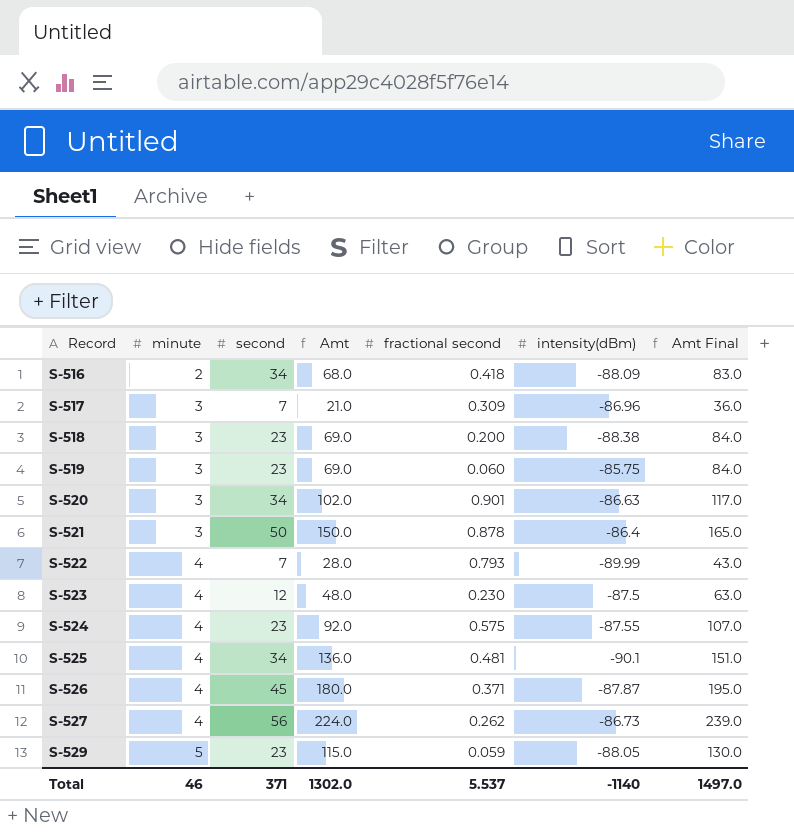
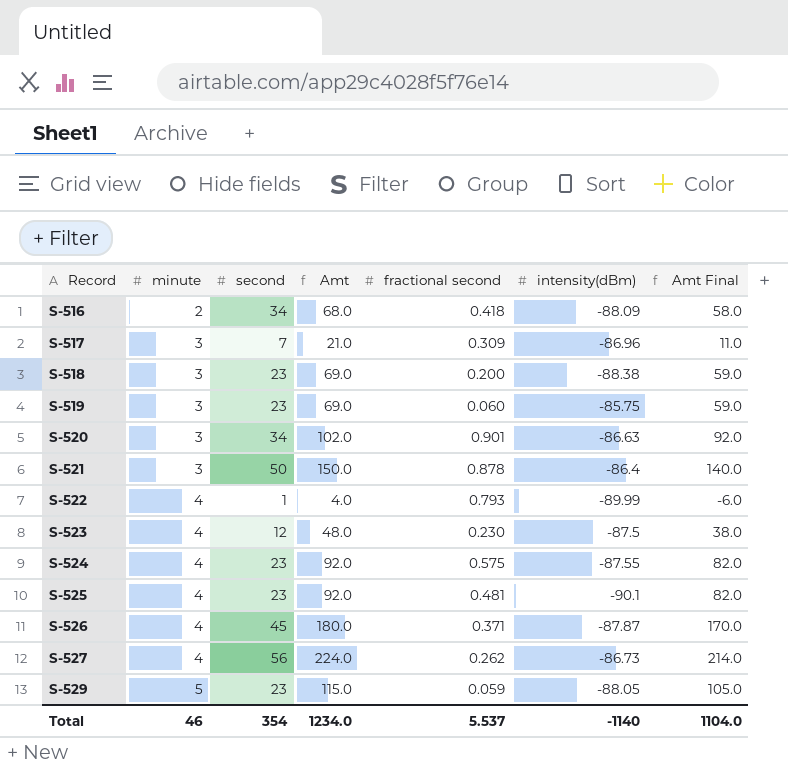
column Amt Final | formula: [Amt] + 15 -> [Amt] - 10
S-522 | second: 7 -> 1
S-522 | Amt: 28.0 -> 4.0
S-525 | second: 34 -> 23
S-525 | Amt: 136.0 -> 92.0
Total | second: 371 -> 354
Total | Amt: 1302.0 -> 1234.0
Total | Amt Final: 1497.0 -> 1104.0

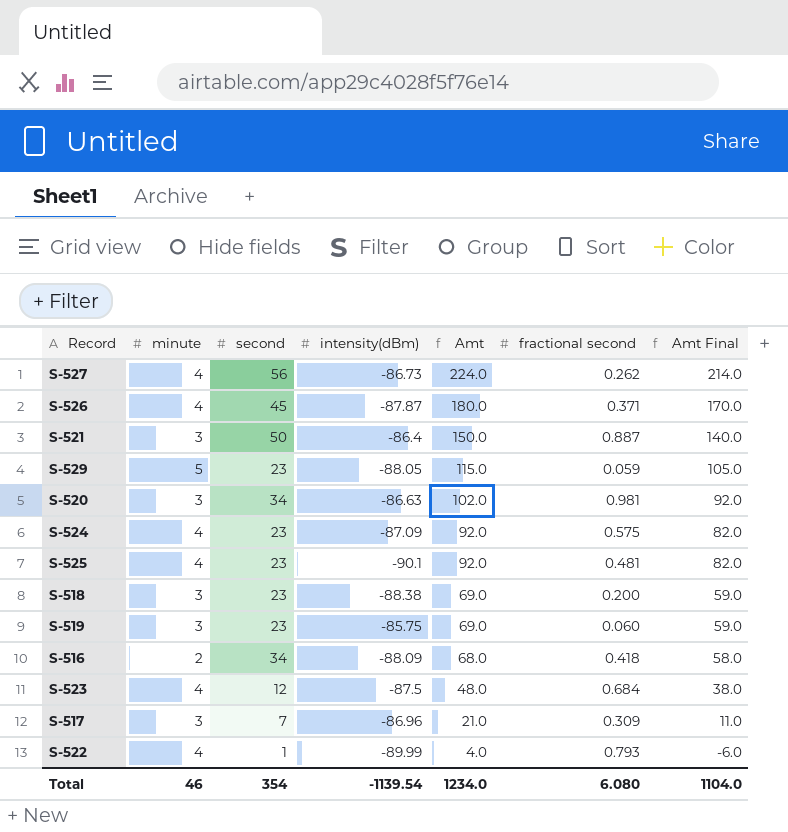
row order: Record ascending -> Amt descending
column intensity(dBm) | position: 6 -> 4
S-521 | fractional second: 0.878 -> 0.887
S-520 | fractional second: 0.901 -> 0.981
S-524 | intensity(dBm): -87.55 -> -87.09
S-523 | fractional second: 0.230 -> 0.684
Total | intensity(dBm): -1140 -> -1139.54
Total | fractional second: 5.537 -> 6.080

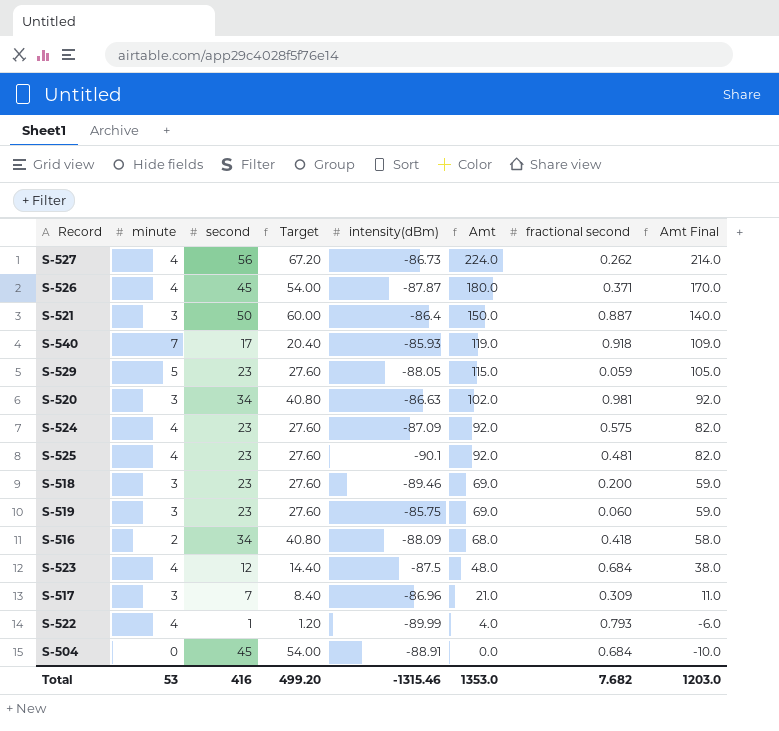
column Target | formula: none -> [second] * 1.2
row S-540: none -> 7 | 17 | 20.40 | -85.93 | 119.0 | 0.918 | 109.0
S-518 | intensity(dBm): -88.38 -> -89.46
row S-504: none -> 0 | 45 | 54.00 | -88.91 | 0.0 | 0.684 | -10.0
Total | minute: 46 -> 53
Total | second: 354 -> 416
Total | intensity(dBm): -1139.54 -> -1315.46
Total | Amt: 1234.0 -> 1353.0
Total | fractional second: 6.080 -> 7.682
Total | Amt Final: 1104.0 -> 1203.0

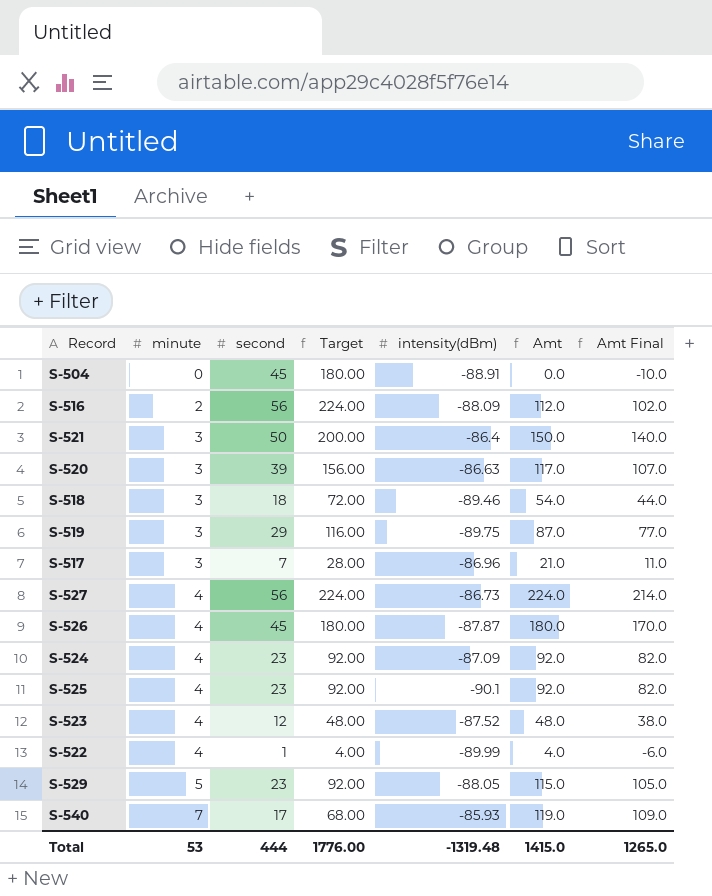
row order: Amt descending -> minute ascending
column fractional second | position: 7 -> none
column Target | formula: [second] * 1.2 -> [second] * 4
S-516 | second: 34 -> 56
S-516 | Amt: 68.0 -> 112.0
S-516 | Amt Final: 58.0 -> 102.0
S-520 | second: 34 -> 39
S-520 | Amt: 102.0 -> 117.0
S-520 | Amt Final: 92.0 -> 107.0
S-518 | second: 23 -> 18
S-518 | Amt: 69.0 -> 54.0
S-518 | Amt Final: 59.0 -> 44.0
S-519 | second: 23 -> 29
S-519 | intensity(dBm): -85.75 -> -89.75
S-519 | Amt: 69.0 -> 87.0
S-519 | Amt Final: 59.0 -> 77.0
S-523 | intensity(dBm): -87.5 -> -87.52
Total | second: 416 -> 444
Total | Target: 499.20 -> 1776.00
Total | intensity(dBm): -1315.46 -> -1319.48
Total | Amt: 1353.0 -> 1415.0
Total | Amt Final: 1203.0 -> 1265.0

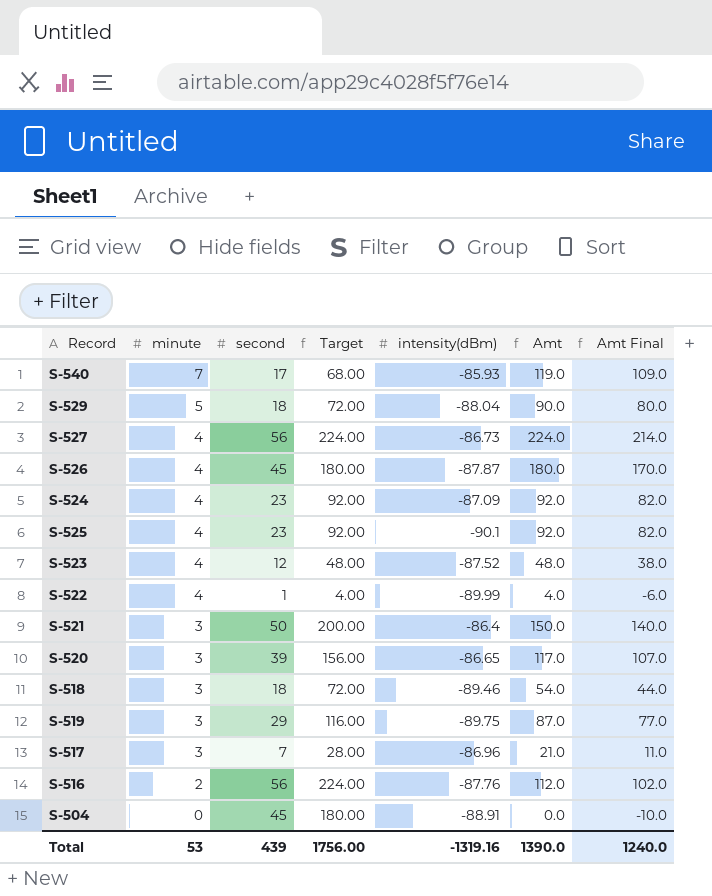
row order: minute ascending -> minute descending
S-529 | second: 23 -> 18
S-529 | Target: 92.00 -> 72.00
S-529 | intensity(dBm): -88.05 -> -88.04
S-529 | Amt: 115.0 -> 90.0
S-529 | Amt Final: 105.0 -> 80.0
S-520 | intensity(dBm): -86.63 -> -86.65
S-516 | intensity(dBm): -88.09 -> -87.76
Total | second: 444 -> 439
Total | Target: 1776.00 -> 1756.00
Total | intensity(dBm): -1319.48 -> -1319.16
Total | Amt: 1415.0 -> 1390.0
Total | Amt Final: 1265.0 -> 1240.0

